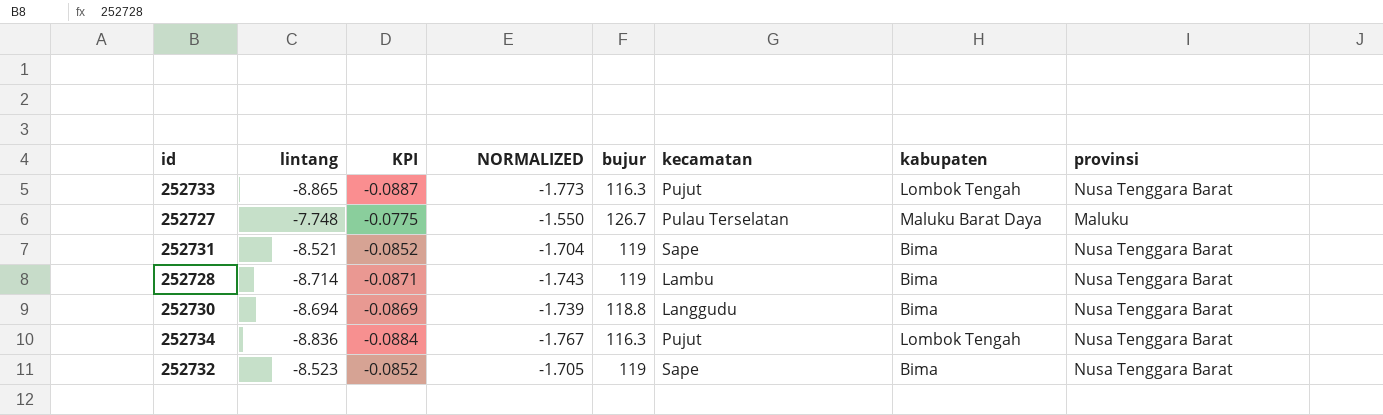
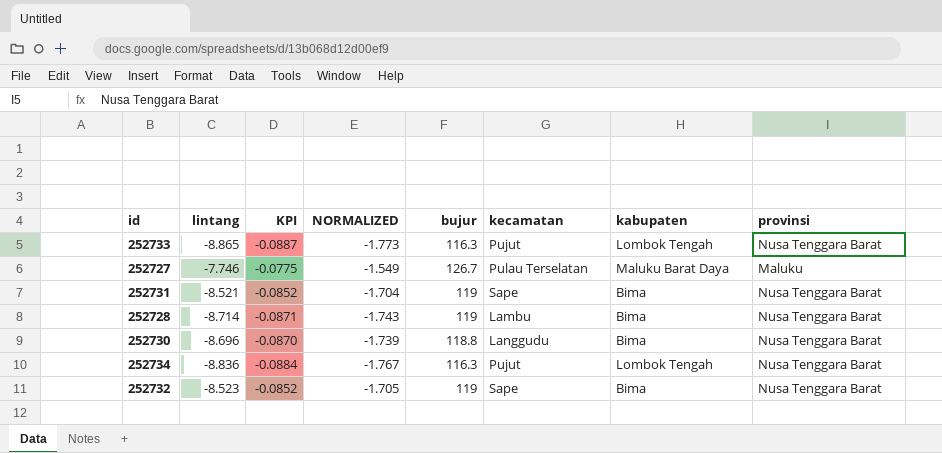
252727 | lintang: -7.748 -> -7.746
252727 | NORMALIZED: -1.550 -> -1.549
252730 | lintang: -8.694 -> -8.696
252730 | KPI: -0.0869 -> -0.0870

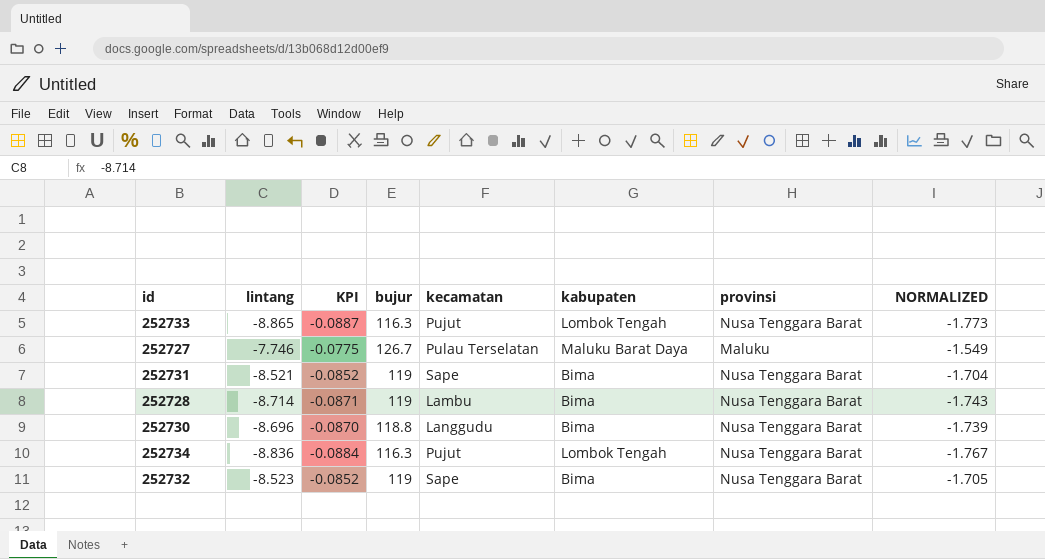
column NORMALIZED | position: 4 -> 8

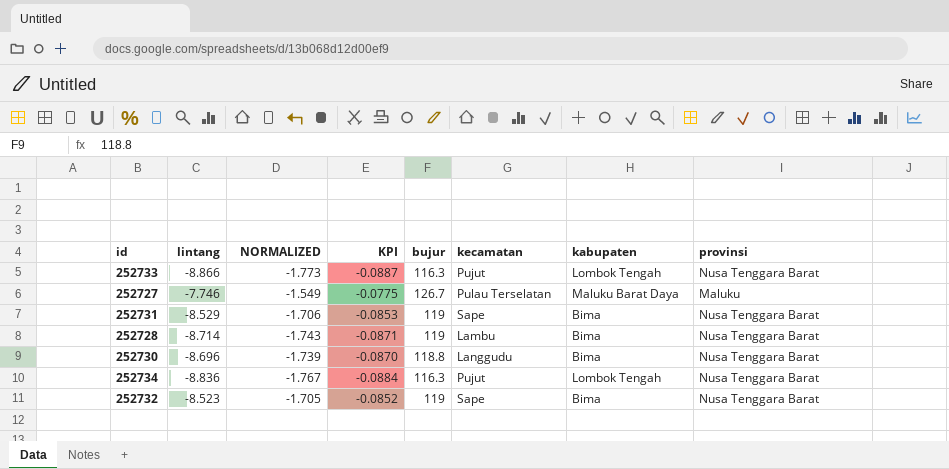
column NORMALIZED | position: 8 -> 3
252733 | lintang: -8.865 -> -8.866
252731 | lintang: -8.521 -> -8.529
252731 | NORMALIZED: -1.704 -> -1.706
252731 | KPI: -0.0852 -> -0.0853

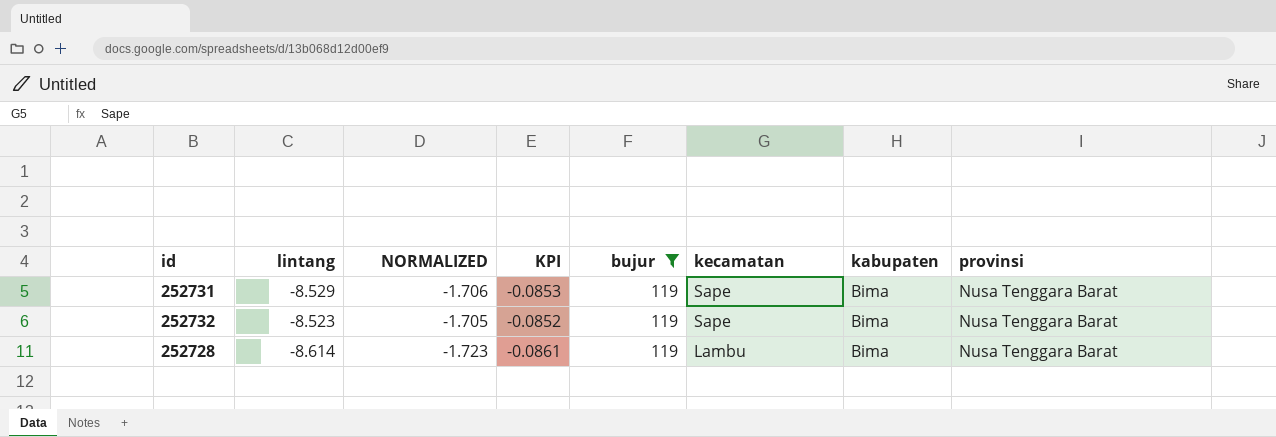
filter: none -> bujur = 119
row order: none -> kecamatan descending
252728 | lintang: -8.714 -> -8.614
252728 | NORMALIZED: -1.743 -> -1.723
252728 | KPI: -0.0871 -> -0.0861

